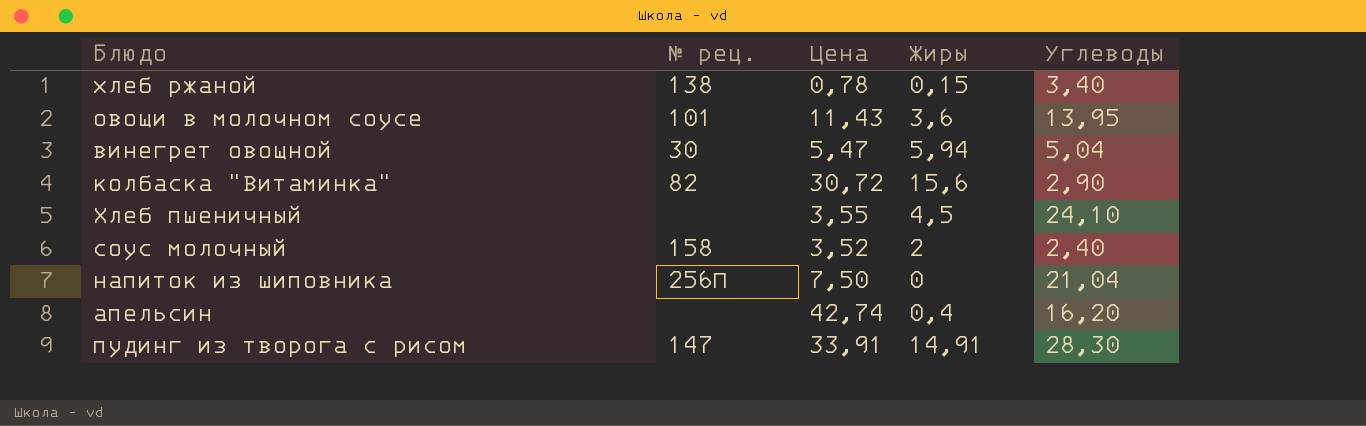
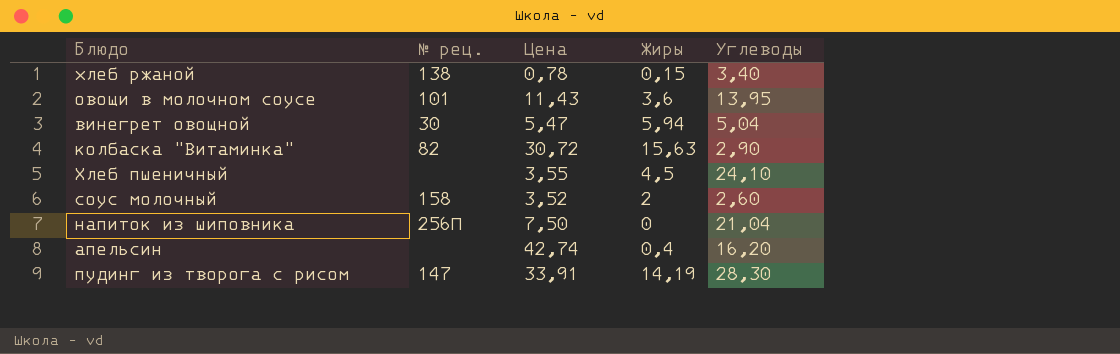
колбаска "Витаминка" | Жиры: 15,6 -> 15,63
соус молочный | Углеводы: 2,40 -> 2,60
пудинг из творога с рисом | Жиры: 14,91 -> 14,19

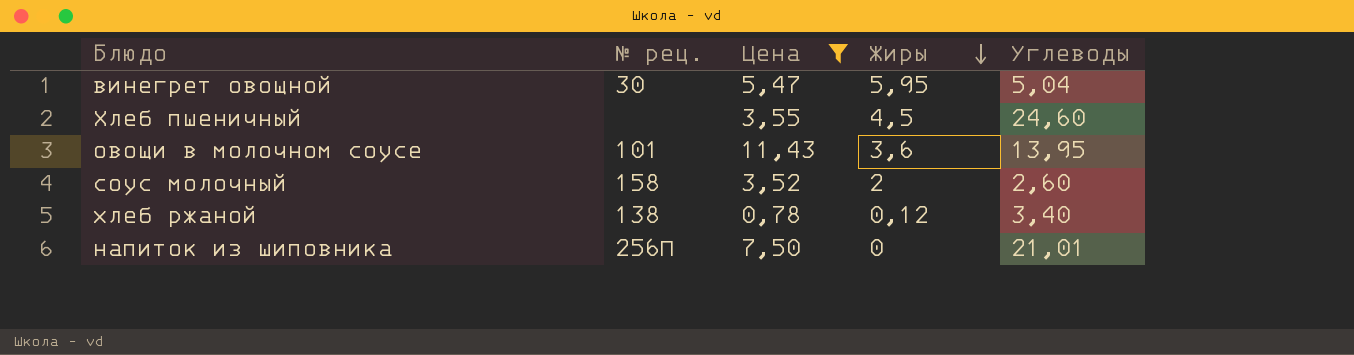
filter: none -> Цена <= 11,43
row order: none -> Жиры descending
винегрет овощной | Жиры: 5,94 -> 5,95
Хлеб пшеничный | Углеводы: 24,10 -> 24,60
хлеб ржаной | Жиры: 0,15 -> 0,12
напиток из шиповника | Углеводы: 21,04 -> 21,01

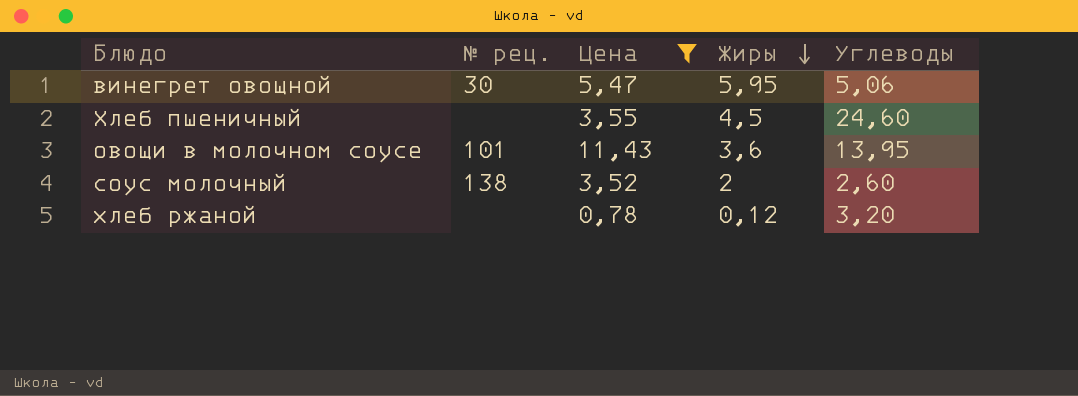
row напиток из шиповника: 256П | 7,50 | 0 | 21,01 -> none
винегрет овощной | Углеводы: 5,04 -> 5,06
соус молочный | № рец.: 158 -> 138
хлеб ржаной | № рец.: 138 -> none
хлеб ржаной | Углеводы: 3,40 -> 3,20

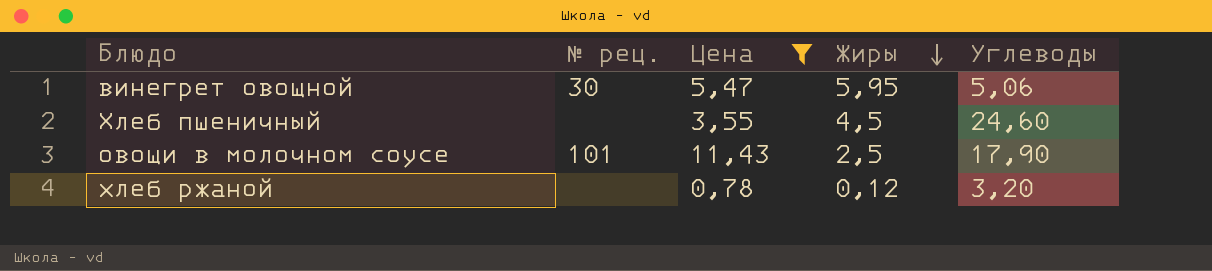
row соус молочный: 138 | 3,52 | 2 | 2,60 -> none
овощи в молочном соусе | Жиры: 3,6 -> 2,5
овощи в молочном соусе | Углеводы: 13,95 -> 17,90

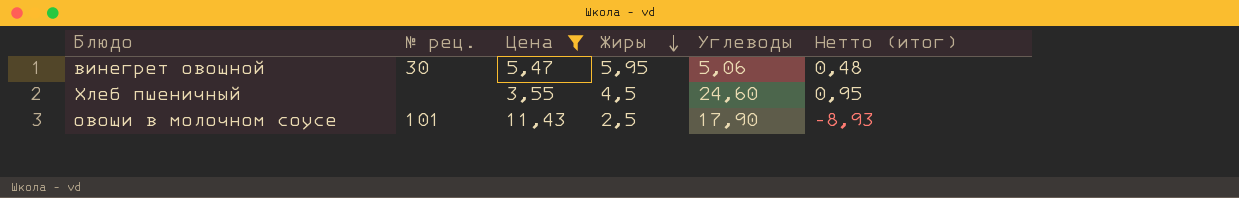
column Нетто (итог) | formula: none -> [Жиры] - [Цена]
row хлеб ржаной: none | 0,78 | 0,12 | 3,20 -> none

